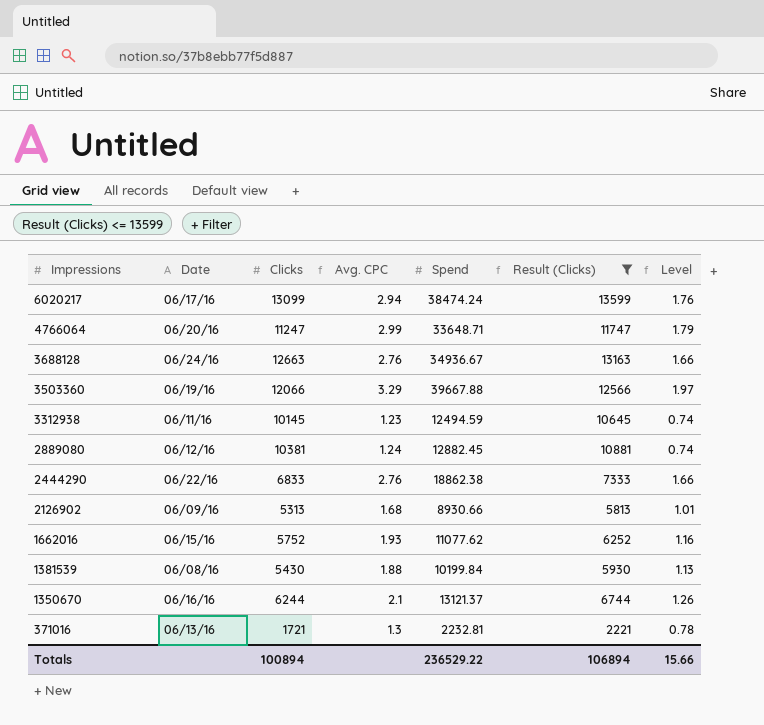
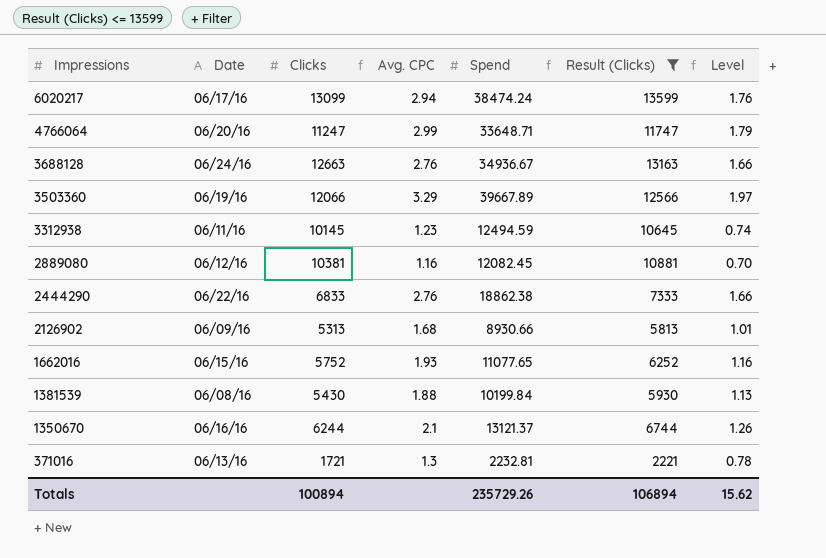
3503360 | Spend: 39667.88 -> 39667.89
2889080 | Avg. CPC: 1.24 -> 1.16
2889080 | Spend: 12882.45 -> 12082.45
2889080 | Level: 0.74 -> 0.70
1662016 | Spend: 11077.62 -> 11077.65
Totals | Spend: 236529.22 -> 235729.26
Totals | Level: 15.66 -> 15.62

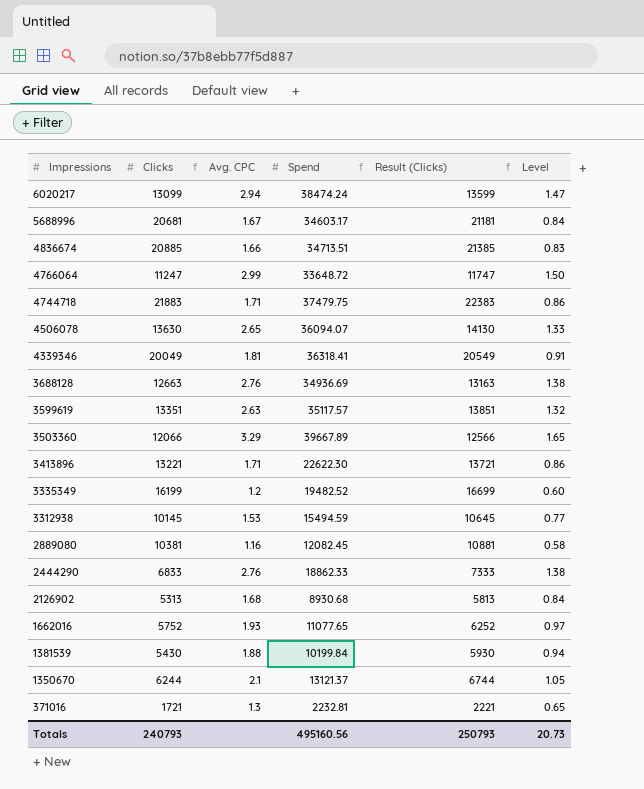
filter: Result (Clicks) <= 13599 -> none
column Date | position: 2 -> none
column Level | formula: [Avg. CPC] * 0.6 -> [Avg. CPC] * 0.5
4766064 | Spend: 33648.71 -> 33648.72
3688128 | Spend: 34936.67 -> 34936.69
3312938 | Avg. CPC: 1.23 -> 1.53
3312938 | Spend: 12494.59 -> 15494.59
2444290 | Spend: 18862.38 -> 18862.33
2126902 | Spend: 8930.66 -> 8930.68
Totals | Clicks: 100894 -> 240793
Totals | Spend: 235729.26 -> 495160.56
Totals | Result (Clicks): 106894 -> 250793
Totals | Level: 15.62 -> 20.73

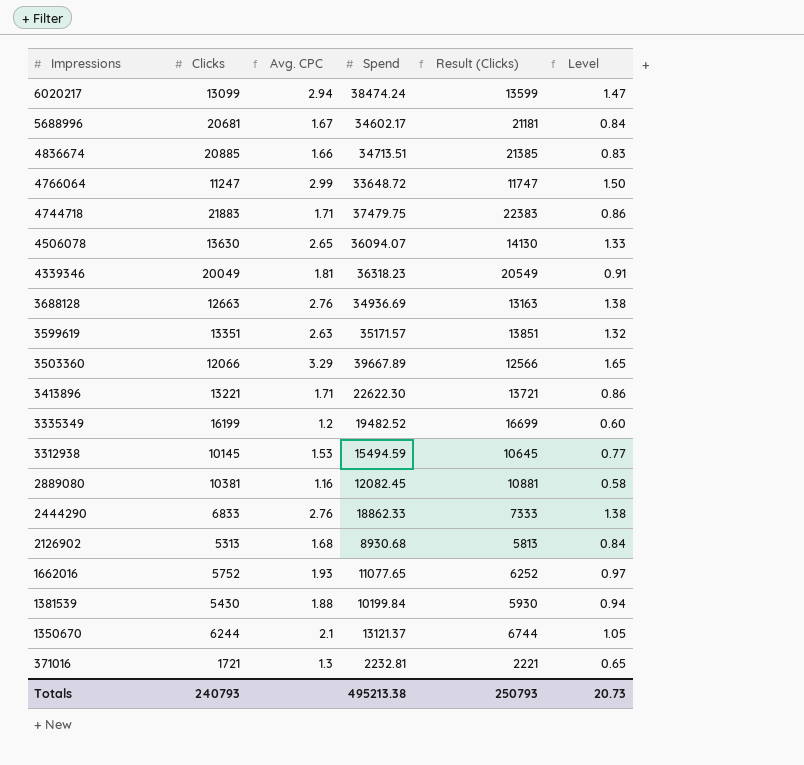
5688996 | Spend: 34603.17 -> 34602.17
4339346 | Spend: 36318.41 -> 36318.23
3599619 | Spend: 35117.57 -> 35171.57
Totals | Spend: 495160.56 -> 495213.38

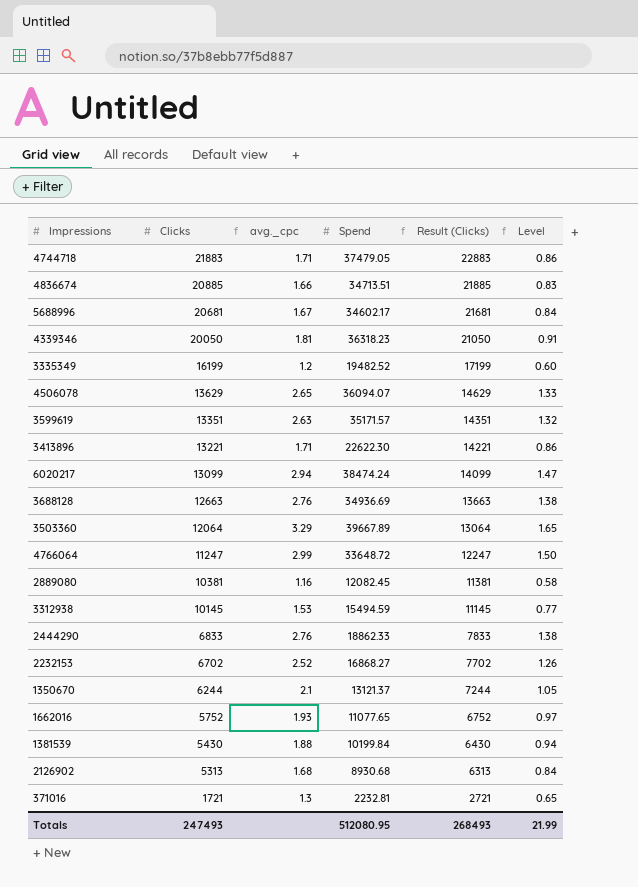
row order: Impressions descending -> Clicks descending
column name: Avg. CPC -> avg._cpc
column Result (Clicks) | formula: [Clicks] + 500 -> [Clicks] + 1000
4744718 | Spend: 37479.75 -> 37479.05
4339346 | Clicks: 20049 -> 20050
4506078 | Clicks: 13630 -> 13629
3503360 | Clicks: 12066 -> 12064
row 2232153: none -> 6702 | 2.52 | 16868.27 | 7702 | 1.26
Totals | Clicks: 240793 -> 247493
Totals | Spend: 495213.38 -> 512080.95
Totals | Result (Clicks): 250793 -> 268493
Totals | Level: 20.73 -> 21.99

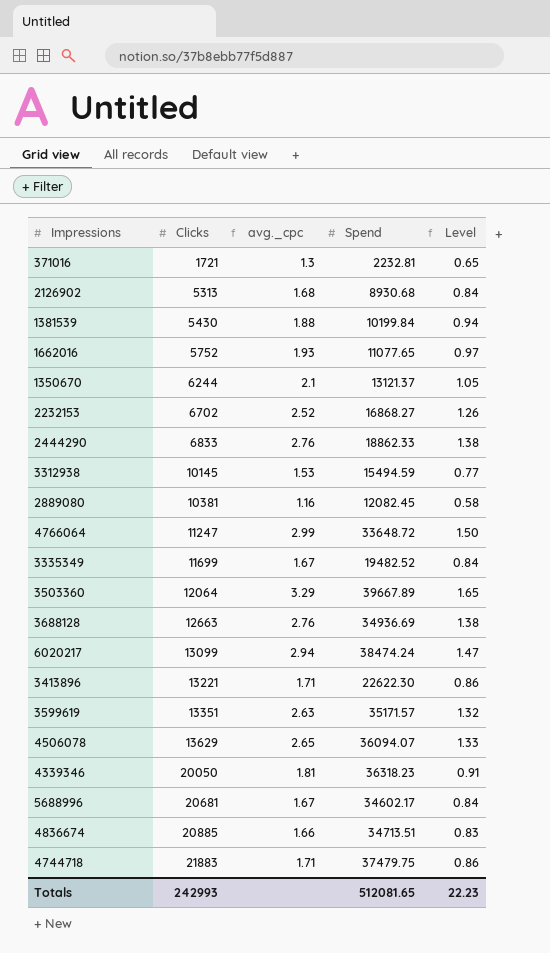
row order: Clicks descending -> Clicks ascending
column Result (Clicks) | formula: [Clicks] + 1000 -> none
3335349 | Clicks: 16199 -> 11699
3335349 | avg._cpc: 1.2 -> 1.67
3335349 | Level: 0.60 -> 0.84
4744718 | Spend: 37479.05 -> 37479.75
Totals | Clicks: 247493 -> 242993
Totals | Spend: 512080.95 -> 512081.65
Totals | Level: 21.99 -> 22.23

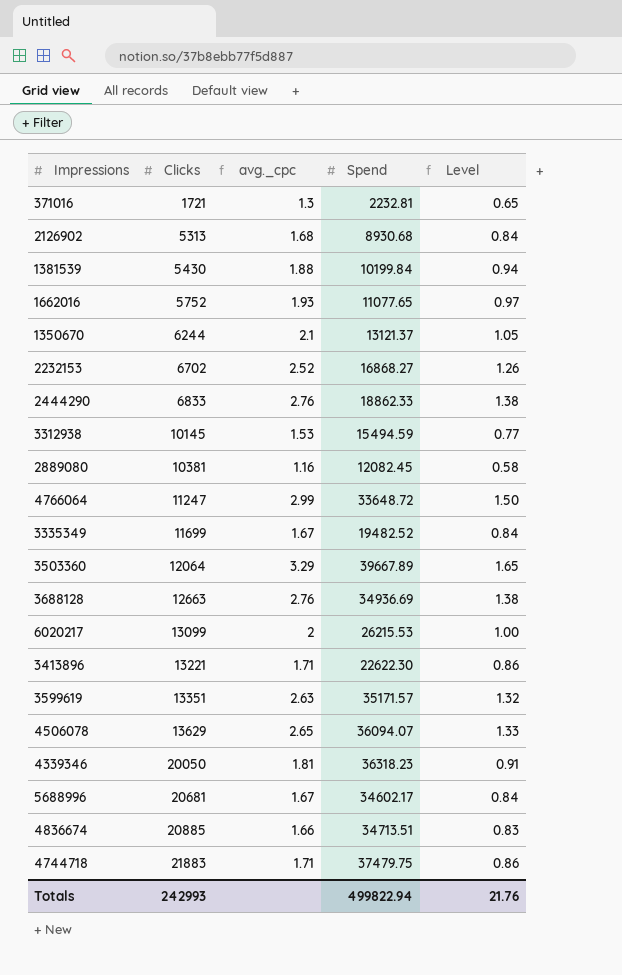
6020217 | avg._cpc: 2.94 -> 2
6020217 | Spend: 38474.24 -> 26215.53
6020217 | Level: 1.47 -> 1.00
Totals | Spend: 512081.65 -> 499822.94
Totals | Level: 22.23 -> 21.76

